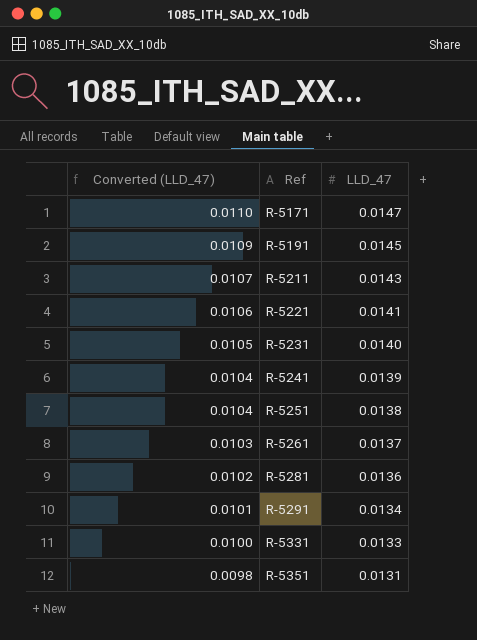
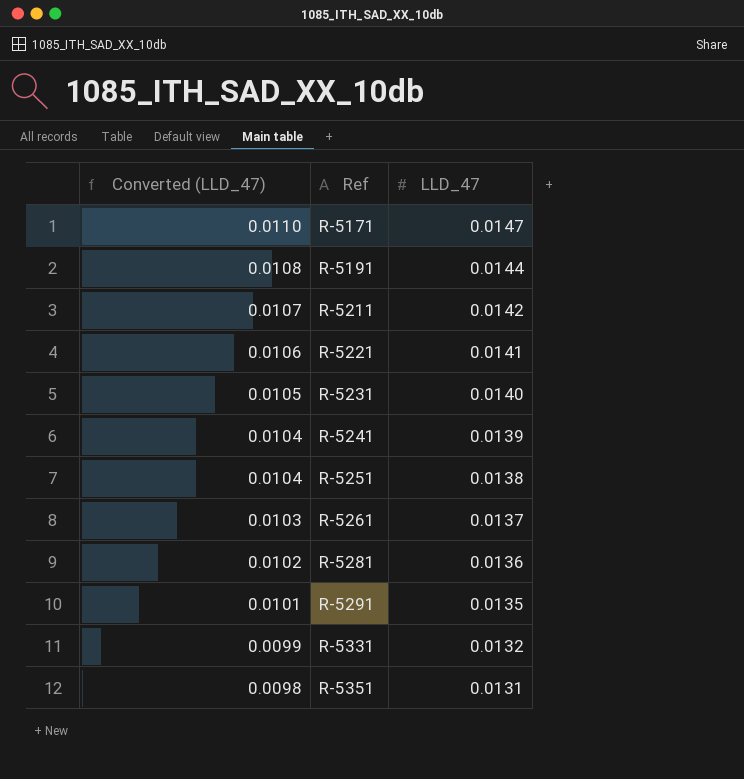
R-5191 | Converted (LLD_47): 0.0109 -> 0.0108
R-5191 | LLD_47: 0.0145 -> 0.0144
R-5211 | LLD_47: 0.0143 -> 0.0142
R-5291 | LLD_47: 0.0134 -> 0.0135
R-5331 | Converted (LLD_47): 0.0100 -> 0.0099
R-5331 | LLD_47: 0.0133 -> 0.0132

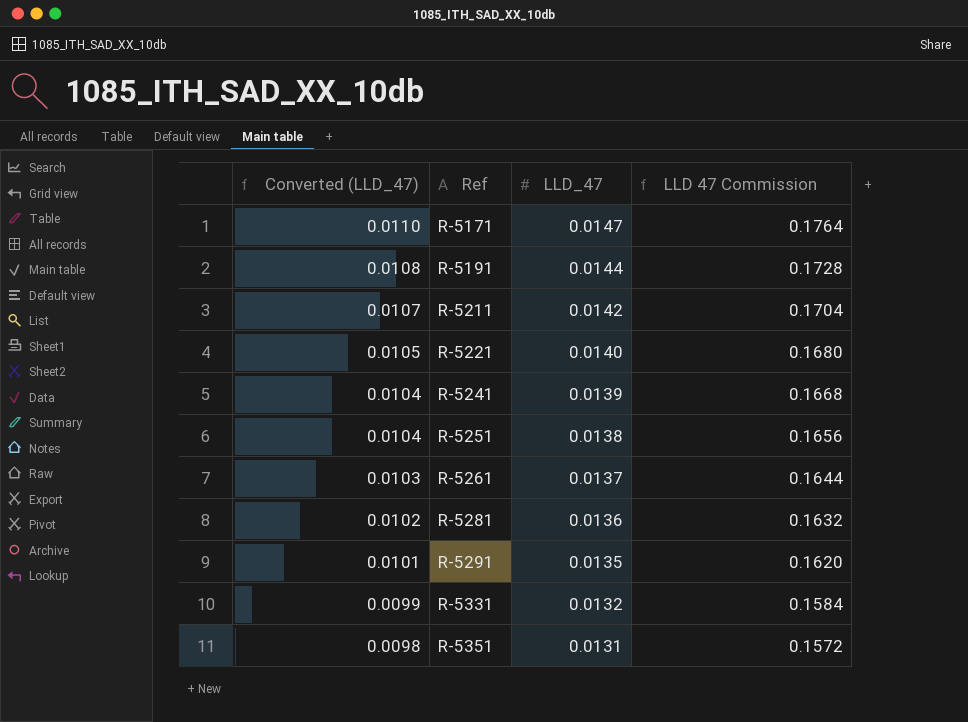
column LLD 47 Commission | formula: none -> [LLD_47] * 12
row R-5231: 0.0105 | 0.0140 -> none
R-5221 | Converted (LLD_47): 0.0106 -> 0.0105
R-5221 | LLD_47: 0.0141 -> 0.0140

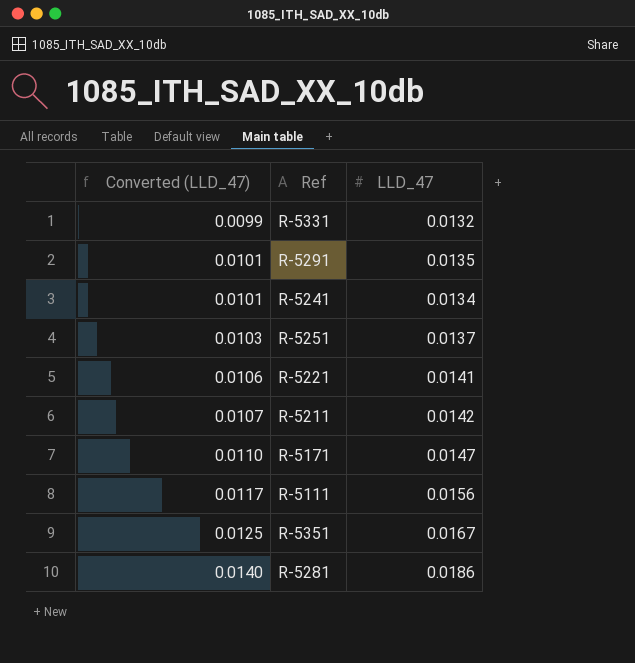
row order: Converted (LLD_47) descending -> Converted (LLD_47) ascending
column LLD 47 Commission | formula: [LLD_47] * 12 -> none
row R-5191: 0.0108 | 0.0144 | 0.1728 -> none
row R-5261: 0.0103 | 0.0137 | 0.1644 -> none
R-5241 | Converted (LLD_47): 0.0104 -> 0.0101
R-5241 | LLD_47: 0.0139 -> 0.0134
R-5251 | Converted (LLD_47): 0.0104 -> 0.0103
R-5251 | LLD_47: 0.0138 -> 0.0137
R-5221 | Converted (LLD_47): 0.0105 -> 0.0106
R-5221 | LLD_47: 0.0140 -> 0.0141
row R-5111: none -> 0.0117 | 0.0156
R-5351 | Converted (LLD_47): 0.0098 -> 0.0125
R-5351 | LLD_47: 0.0131 -> 0.0167
R-5281 | Converted (LLD_47): 0.0102 -> 0.0140
R-5281 | LLD_47: 0.0136 -> 0.0186

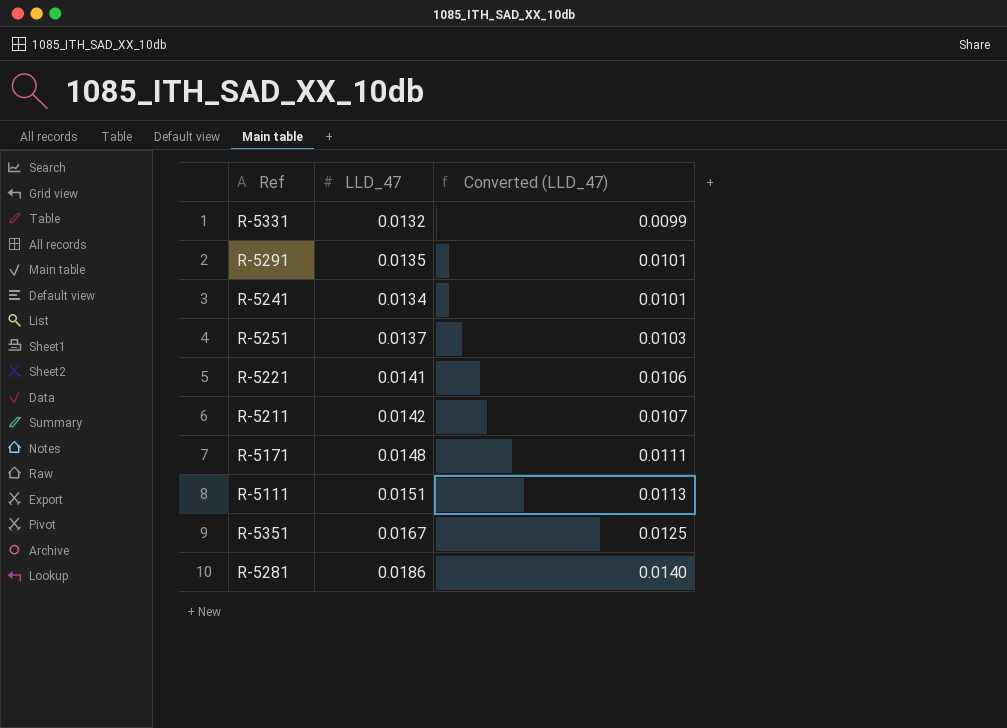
column Converted (LLD_47) | position: 1 -> 3
R-5171 | LLD_47: 0.0147 -> 0.0148
R-5171 | Converted (LLD_47): 0.0110 -> 0.0111
R-5111 | LLD_47: 0.0156 -> 0.0151
R-5111 | Converted (LLD_47): 0.0117 -> 0.0113

